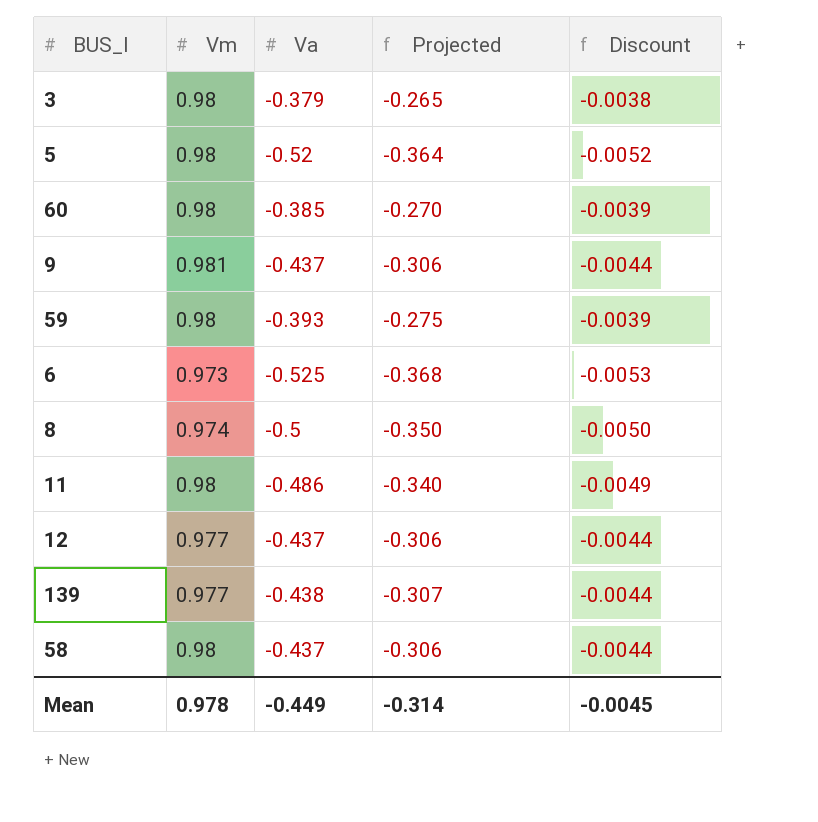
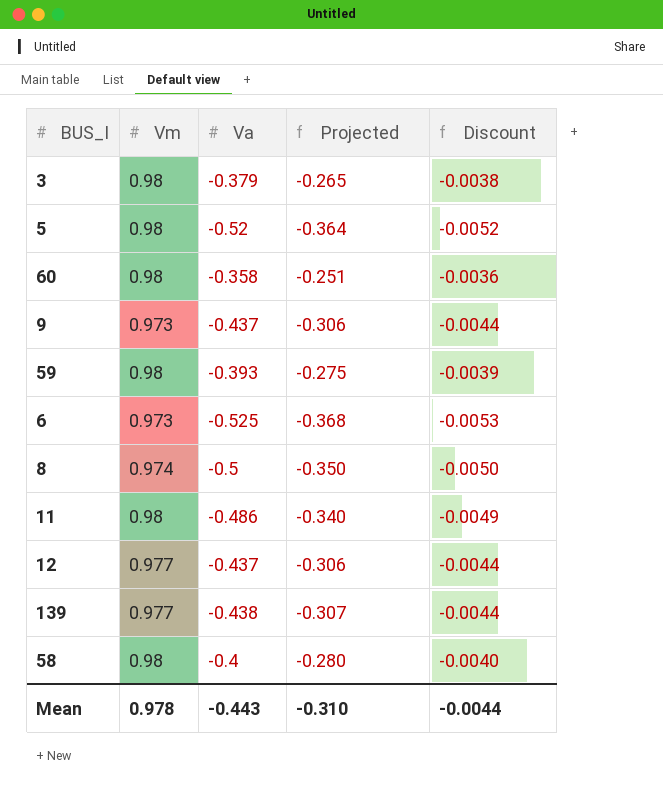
60 | Va: -0.385 -> -0.358
60 | Projected: -0.270 -> -0.251
60 | Discount: -0.0039 -> -0.0036
9 | Vm: 0.981 -> 0.973
58 | Va: -0.437 -> -0.4
58 | Projected: -0.306 -> -0.280
58 | Discount: -0.0044 -> -0.0040
Mean | Va: -0.449 -> -0.443
Mean | Projected: -0.314 -> -0.310
Mean | Discount: -0.0045 -> -0.0044

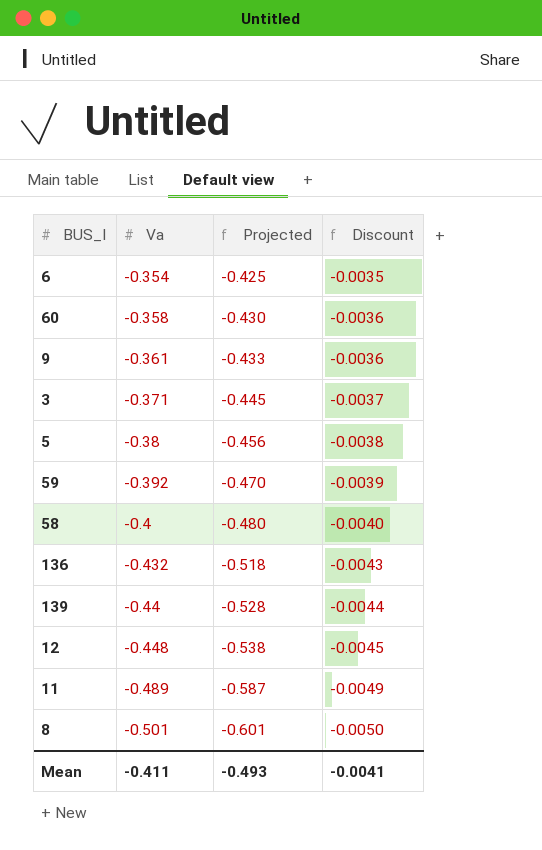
row order: none -> Va descending
column Vm | position: 2 -> none
column Projected | formula: [Va] * 0.7 -> [Va] * 1.2
6 | Va: -0.525 -> -0.354
6 | Discount: -0.0053 -> -0.0035
9 | Va: -0.437 -> -0.361
9 | Discount: -0.0044 -> -0.0036
3 | Va: -0.379 -> -0.371
3 | Discount: -0.0038 -> -0.0037
5 | Va: -0.52 -> -0.38
5 | Discount: -0.0052 -> -0.0038
59 | Va: -0.393 -> -0.392
row 136: none -> -0.432 | -0.518 | -0.0043
139 | Va: -0.438 -> -0.44
12 | Va: -0.437 -> -0.448
12 | Discount: -0.0044 -> -0.0045
11 | Va: -0.486 -> -0.489
8 | Va: -0.5 -> -0.501
Mean | Va: -0.443 -> -0.411
Mean | Projected: -0.310 -> -0.493
Mean | Discount: -0.0044 -> -0.0041

